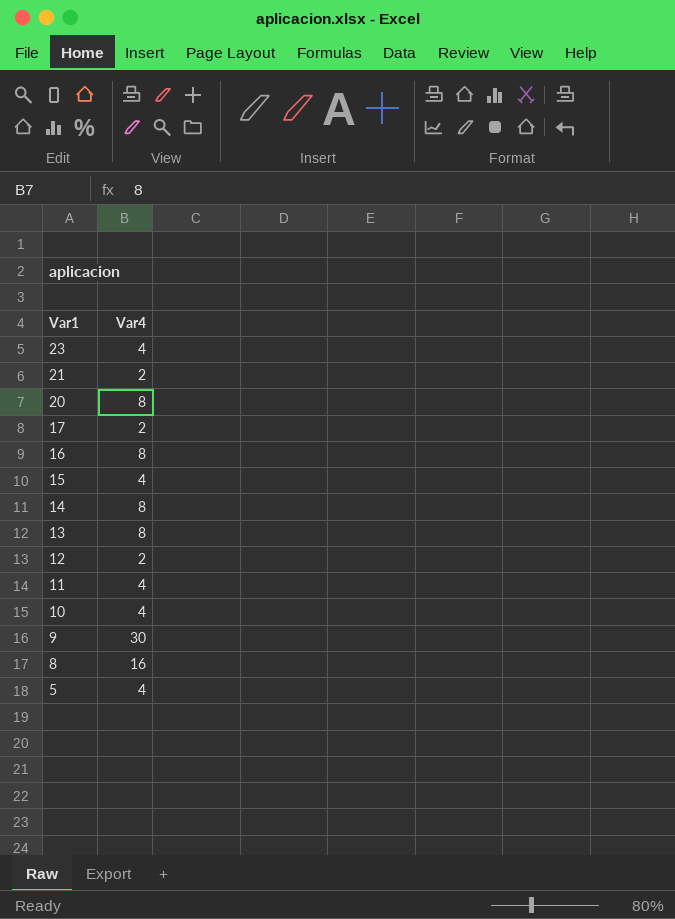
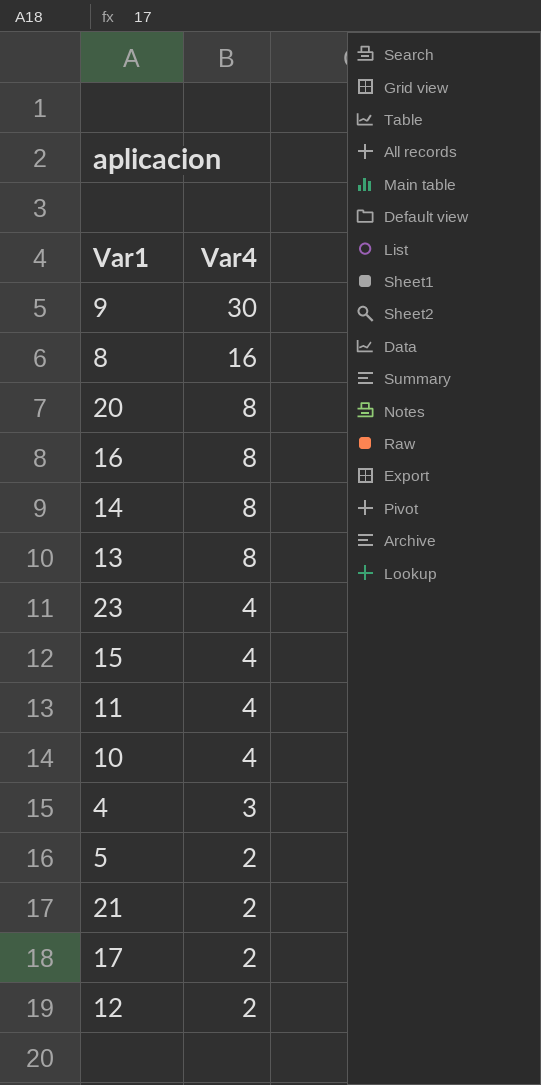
row order: Var1 descending -> Var4 descending
row 4: none -> 3
5 | Var4: 4 -> 2

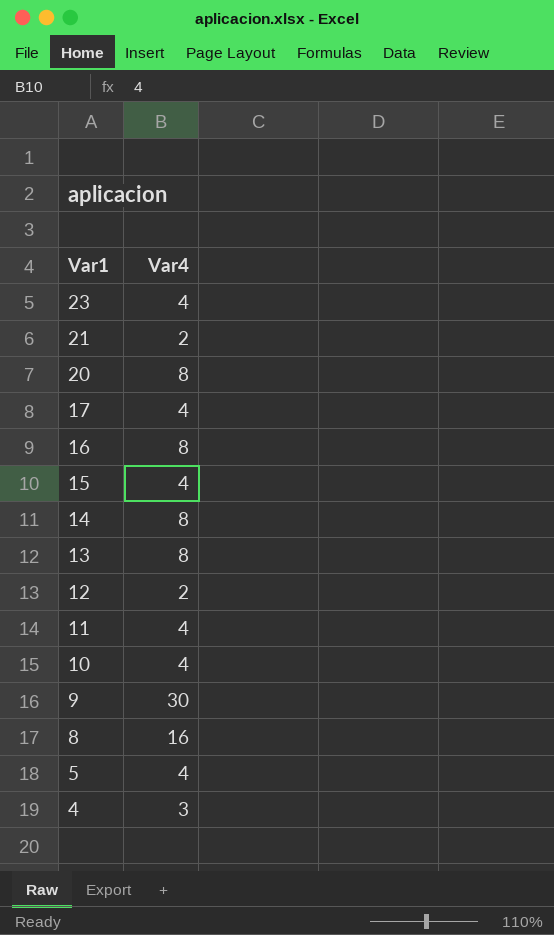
row order: Var4 descending -> Var1 descending
17 | Var4: 2 -> 4
5 | Var4: 2 -> 4

